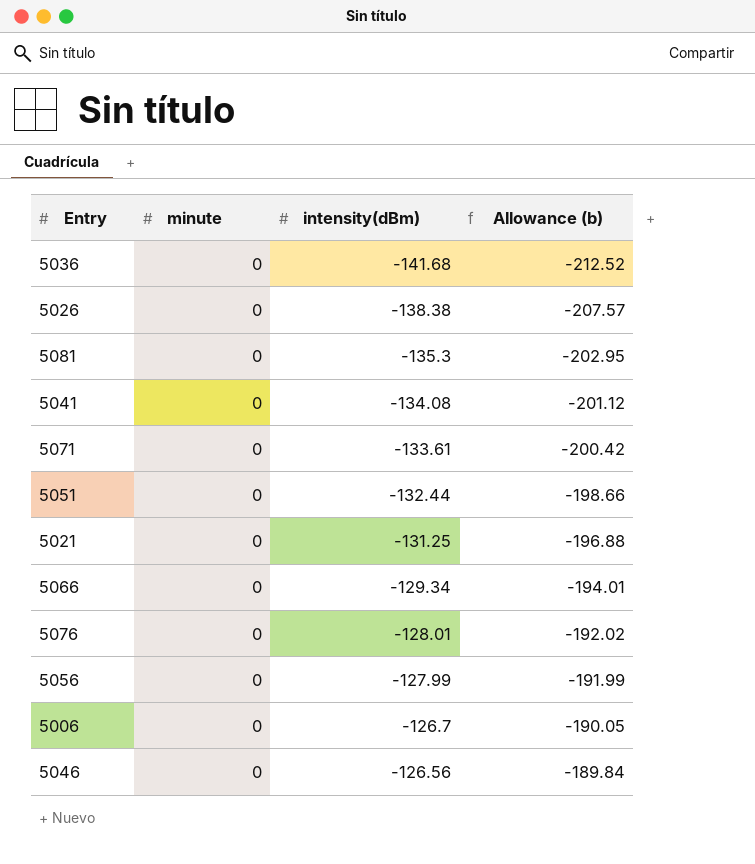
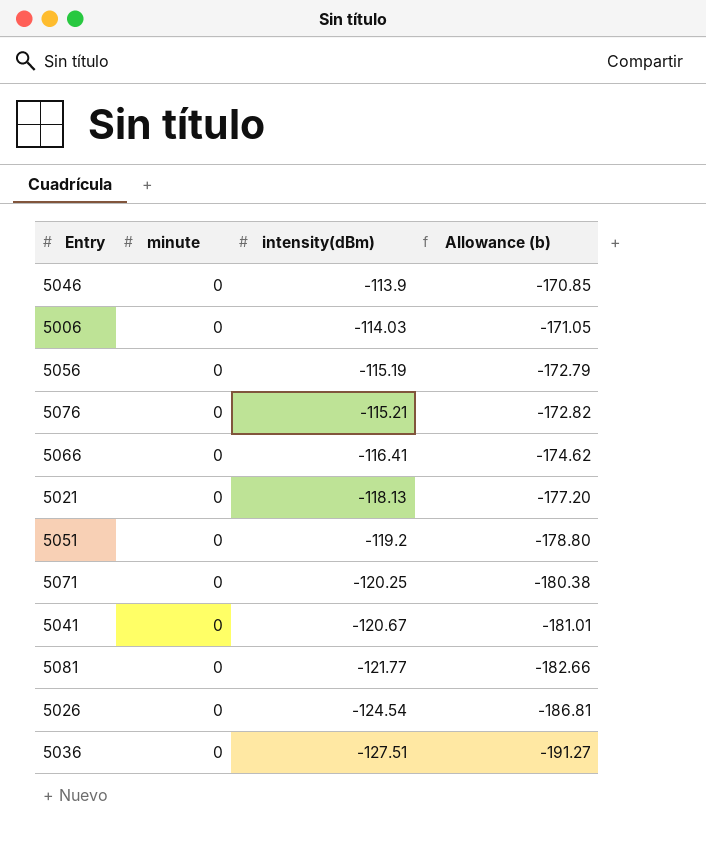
row order: intensity(dBm) ascending -> intensity(dBm) descending
5046 | intensity(dBm): -126.56 -> -113.9
5046 | Allowance (b): -189.84 -> -170.85
5006 | intensity(dBm): -126.7 -> -114.03
5006 | Allowance (b): -190.05 -> -171.05
5056 | intensity(dBm): -127.99 -> -115.19
5056 | Allowance (b): -191.99 -> -172.79
5076 | intensity(dBm): -128.01 -> -115.21
5076 | Allowance (b): -192.02 -> -172.82
5066 | intensity(dBm): -129.34 -> -116.41
5066 | Allowance (b): -194.01 -> -174.62
5021 | intensity(dBm): -131.25 -> -118.13
5021 | Allowance (b): -196.88 -> -177.20
5051 | intensity(dBm): -132.44 -> -119.2
5051 | Allowance (b): -198.66 -> -178.80
5071 | intensity(dBm): -133.61 -> -120.25
5071 | Allowance (b): -200.42 -> -180.38
5041 | intensity(dBm): -134.08 -> -120.67
5041 | Allowance (b): -201.12 -> -181.01
5081 | intensity(dBm): -135.3 -> -121.77
5081 | Allowance (b): -202.95 -> -182.66
5026 | intensity(dBm): -138.38 -> -124.54
5026 | Allowance (b): -207.57 -> -186.81
5036 | intensity(dBm): -141.68 -> -127.51
5036 | Allowance (b): -212.52 -> -191.27

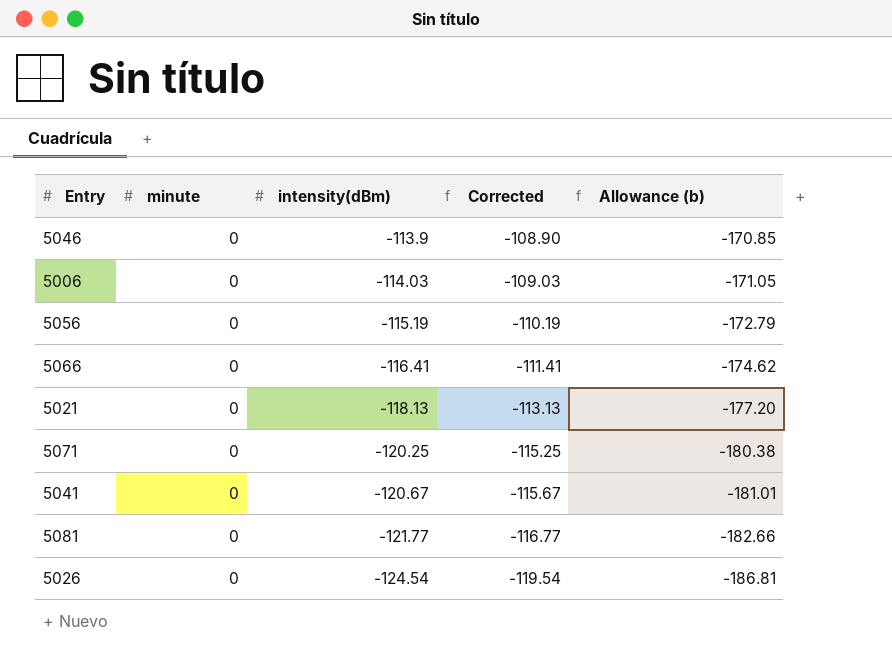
column Corrected | formula: none -> [intensity(dBm)] + 5
row 5076: 0 | -115.21 | -172.82 -> none
row 5051: 0 | -119.2 | -178.80 -> none
row 5036: 0 | -127.51 | -191.27 -> none

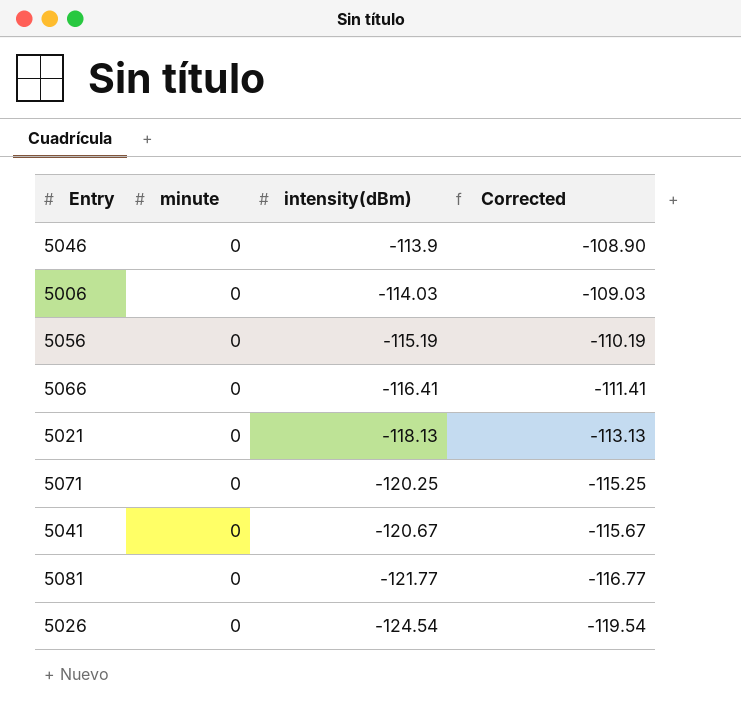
column Allowance (b) | formula: [intensity(dBm)] * 1.5 -> none

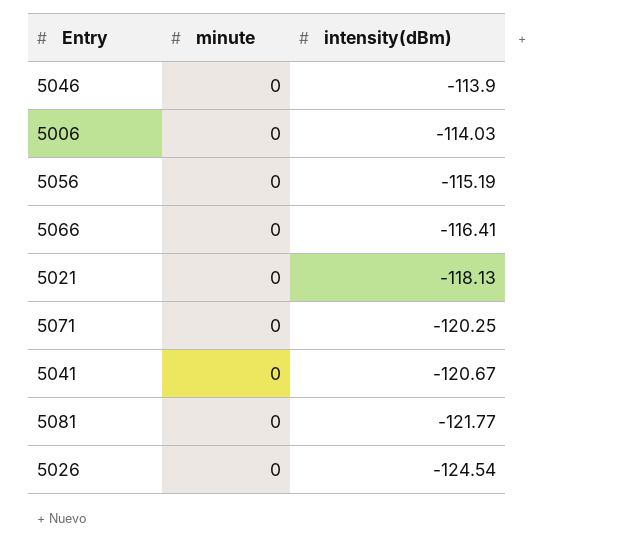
column Corrected | formula: [intensity(dBm)] + 5 -> none

